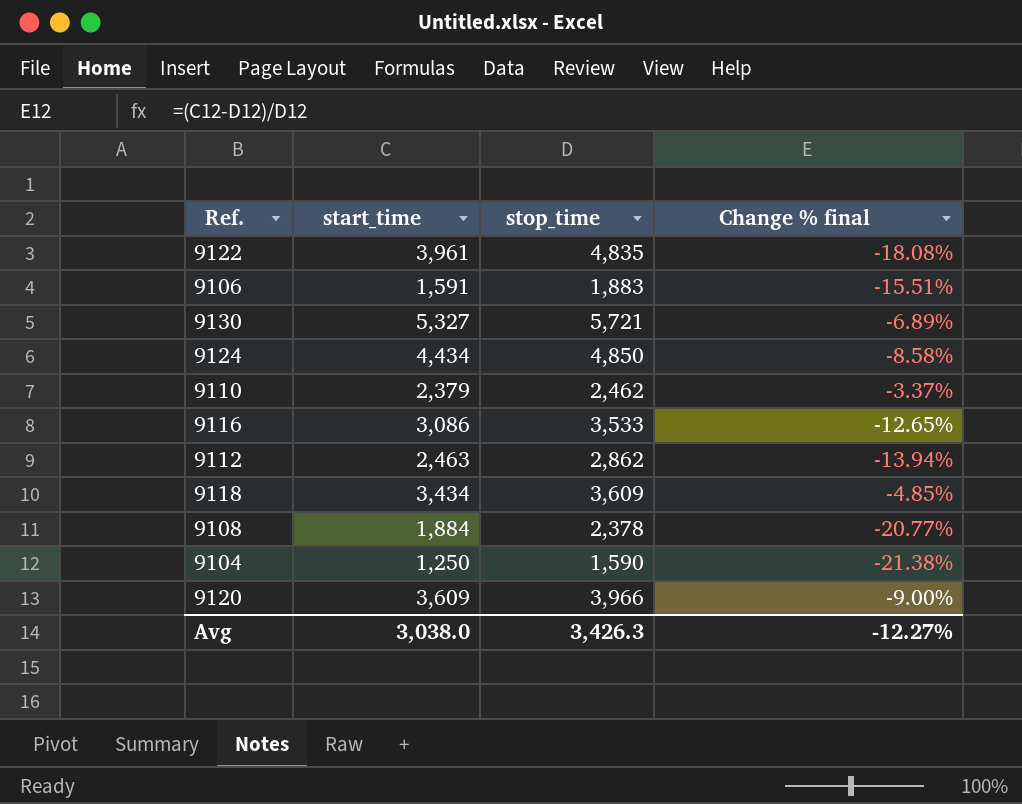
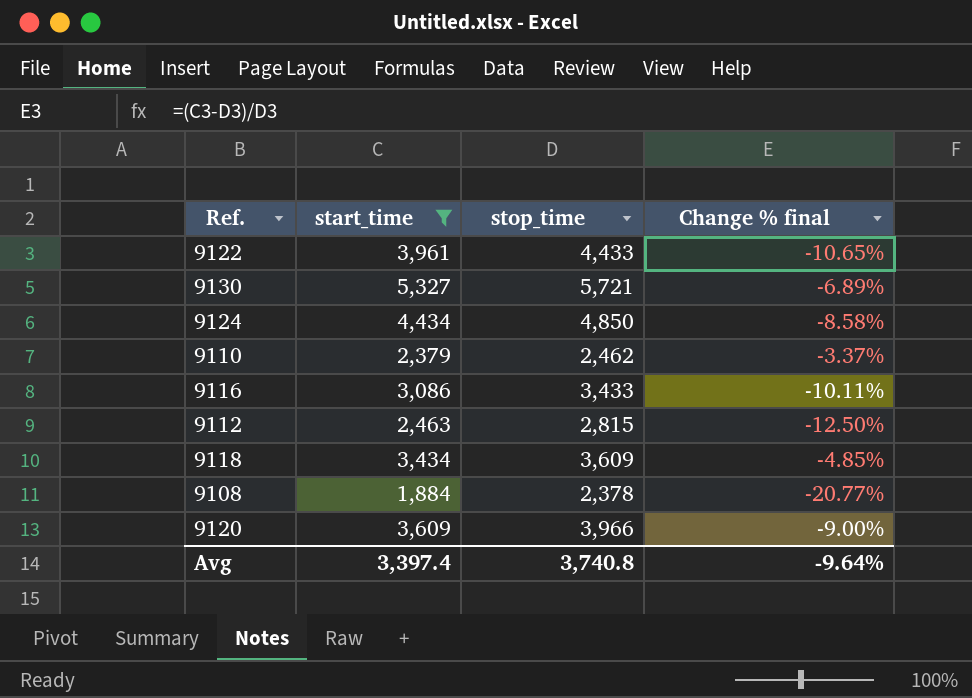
filter: none -> start_time >= 1,884
9122 | stop_time: 4,835 -> 4,433
9122 | Change % final: -18.08% -> -10.65%
9116 | stop_time: 3,533 -> 3,433
9116 | Change % final: -12.65% -> -10.11%
9112 | stop_time: 2,862 -> 2,815
9112 | Change % final: -13.94% -> -12.50%
Avg | start_time: 3,038.0 -> 3,397.4
Avg | stop_time: 3,426.3 -> 3,740.8
Avg | Change % final: -12.27% -> -9.64%

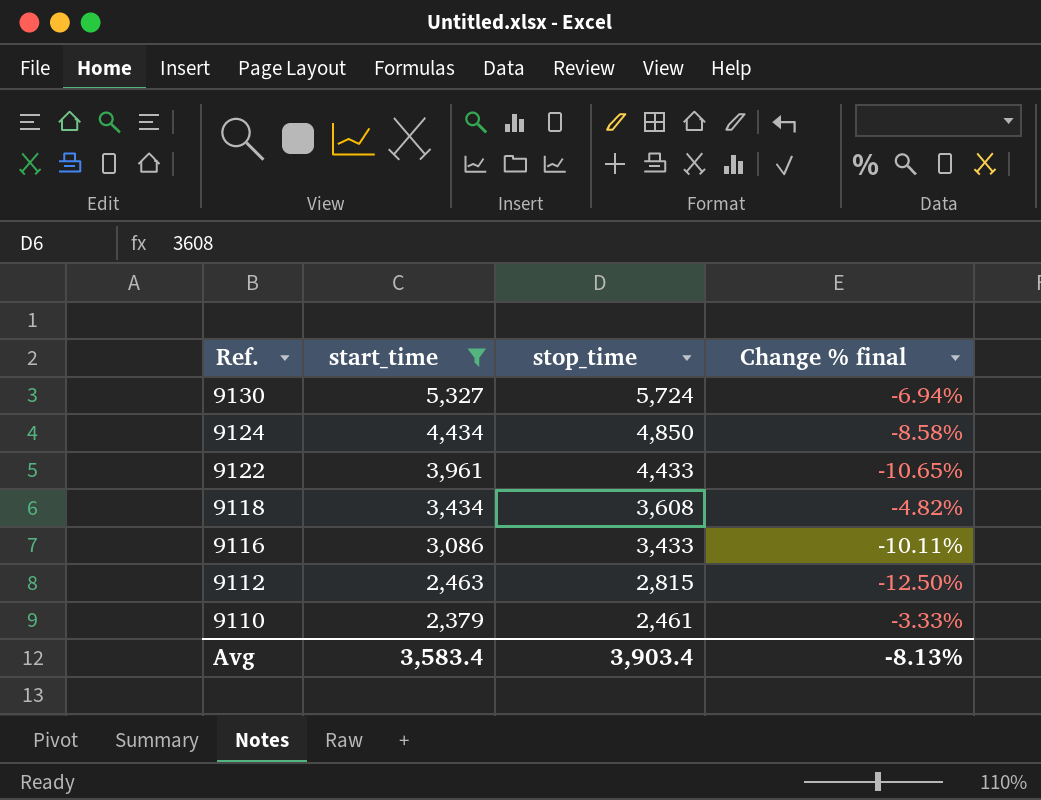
row order: none -> Ref. descending
row 9108: 1,884 | 2,378 | -20.77% -> none
row 9120: 3,609 | 3,966 | -9.00% -> none
9130 | stop_time: 5,721 -> 5,724
9130 | Change % final: -6.89% -> -6.94%
9118 | stop_time: 3,609 -> 3,608
9118 | Change % final: -4.85% -> -4.82%
9110 | stop_time: 2,462 -> 2,461
9110 | Change % final: -3.37% -> -3.33%
Avg | start_time: 3,397.4 -> 3,583.4
Avg | stop_time: 3,740.8 -> 3,903.4
Avg | Change % final: -9.64% -> -8.13%

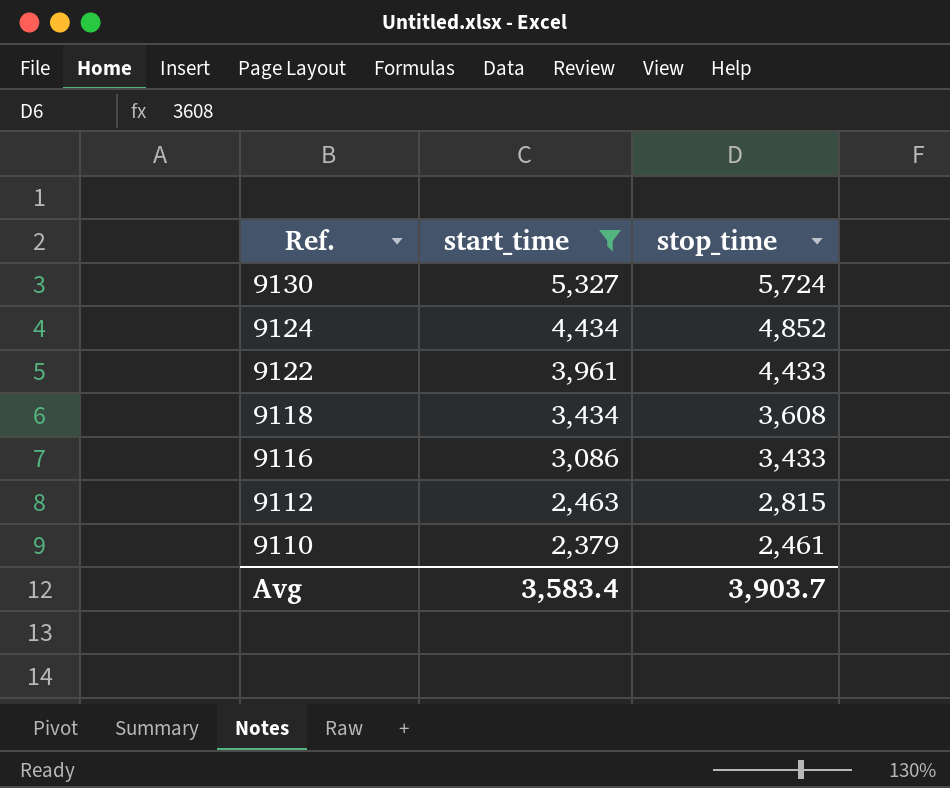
column Change % final | formula: ([start_time] - [stop_time]) / [stop_time] -> none
9124 | stop_time: 4,850 -> 4,852
Avg | stop_time: 3,903.4 -> 3,903.7

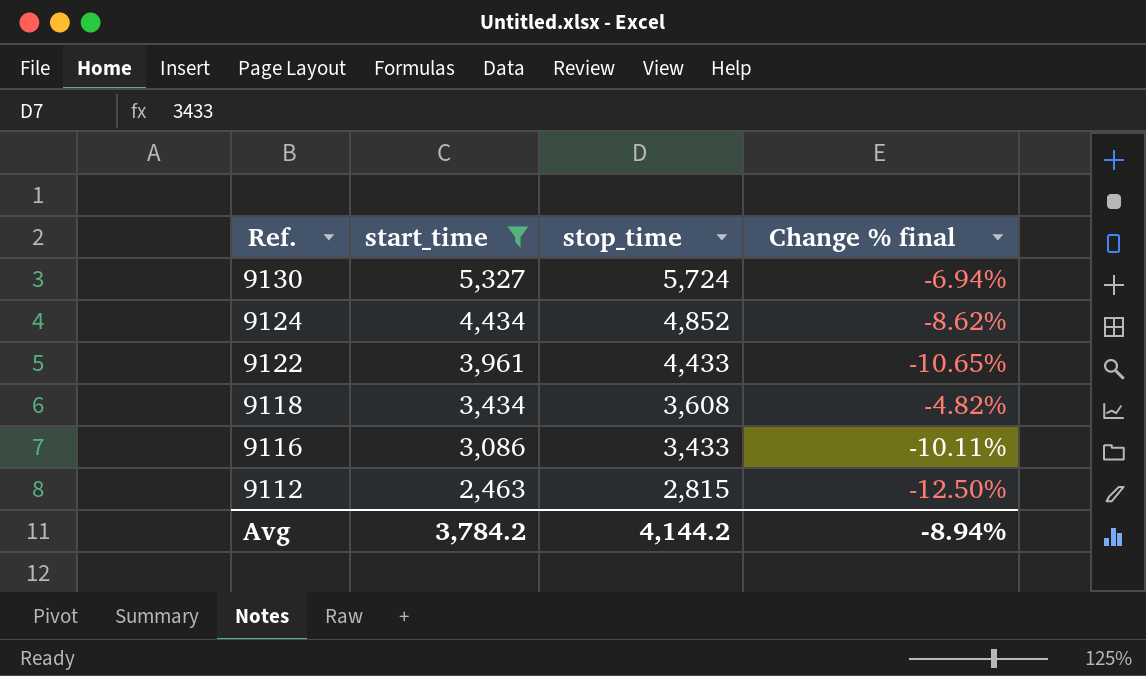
column Change % final | formula: none -> ([start_time] - [stop_time]) / [stop_time]
row 9110: 2,379 | 2,461 -> none
Avg | start_time: 3,583.4 -> 3,784.2
Avg | stop_time: 3,903.7 -> 4,144.2

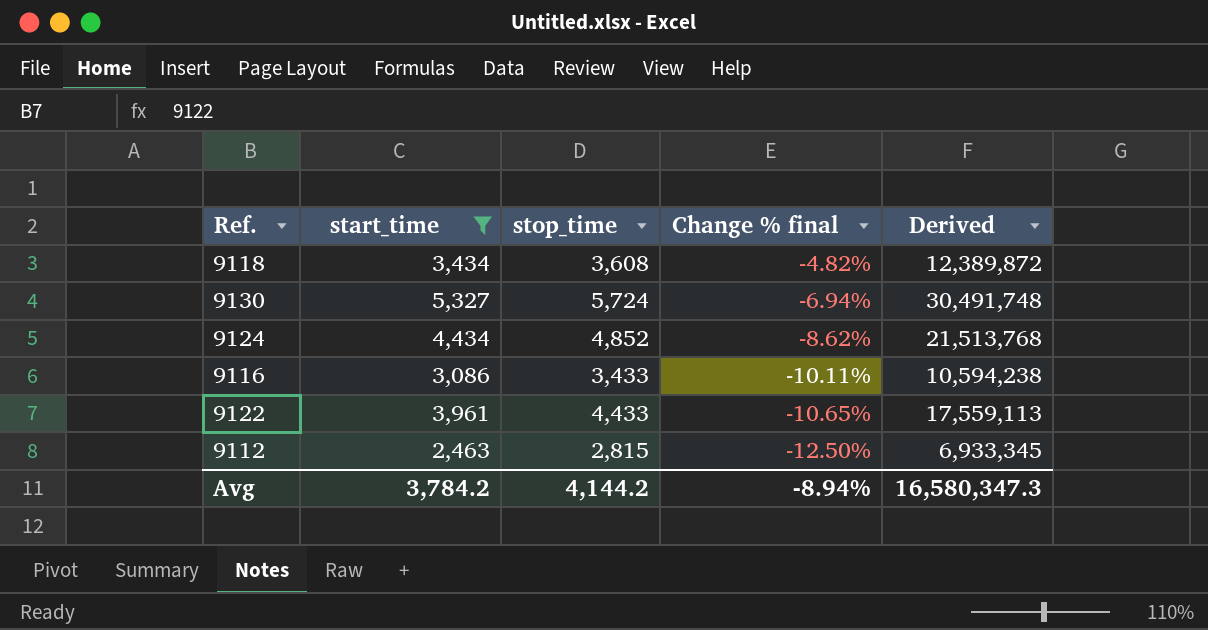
row order: Ref. descending -> Change % final descending
column Derived | formula: none -> [start_time] * [stop_time]

